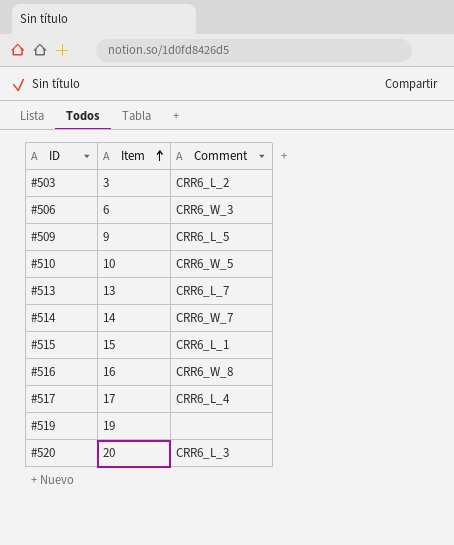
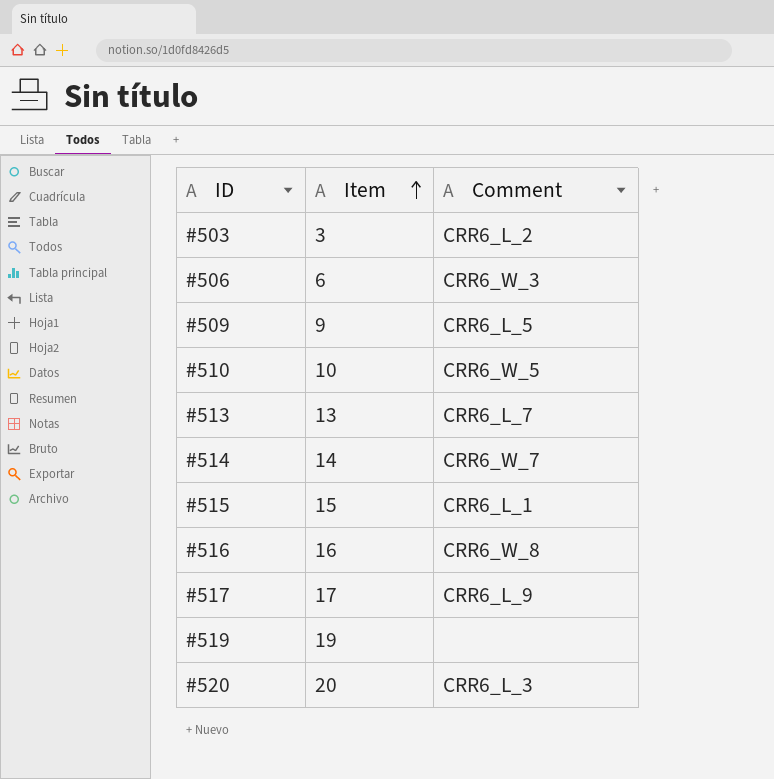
#517 | Comment: CRR6_L_4 -> CRR6_L_9

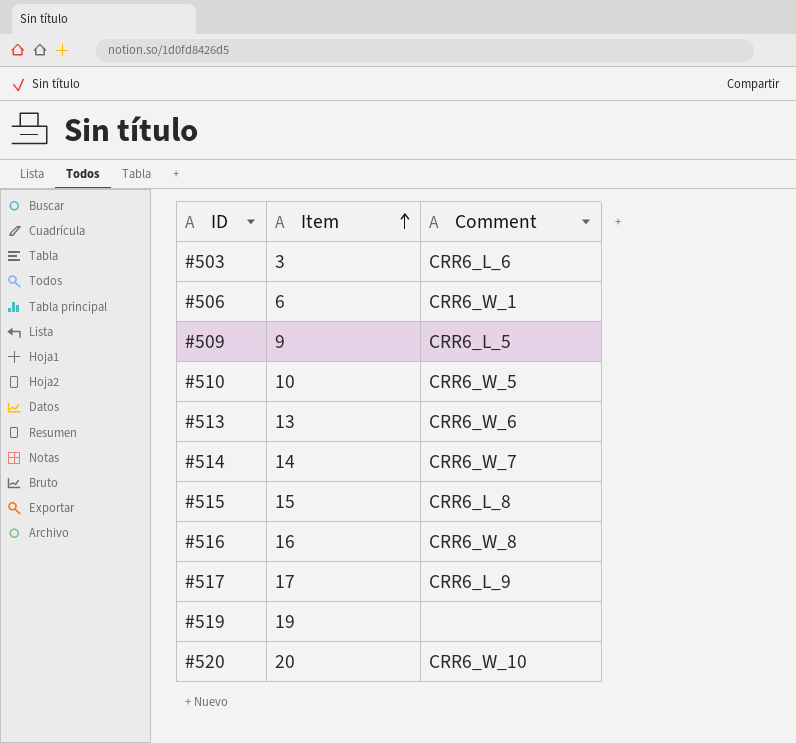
#503 | Comment: CRR6_L_2 -> CRR6_L_6
#506 | Comment: CRR6_W_3 -> CRR6_W_1
#513 | Comment: CRR6_L_7 -> CRR6_W_6
#515 | Comment: CRR6_L_1 -> CRR6_L_8
#520 | Comment: CRR6_L_3 -> CRR6_W_10

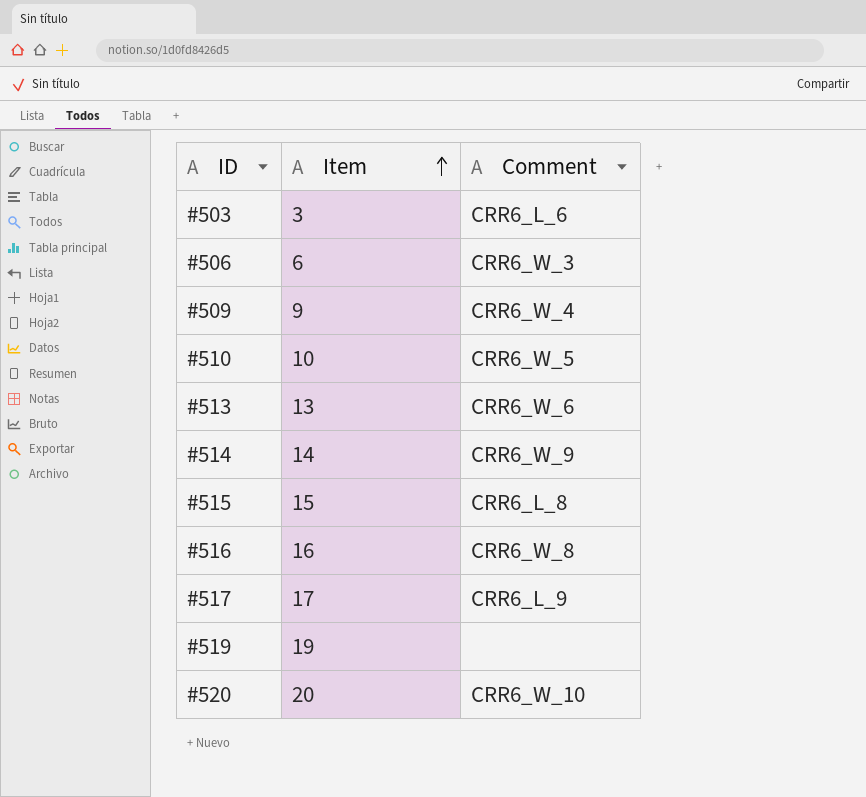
#506 | Comment: CRR6_W_1 -> CRR6_W_3
#509 | Comment: CRR6_L_5 -> CRR6_W_4
#514 | Comment: CRR6_W_7 -> CRR6_W_9

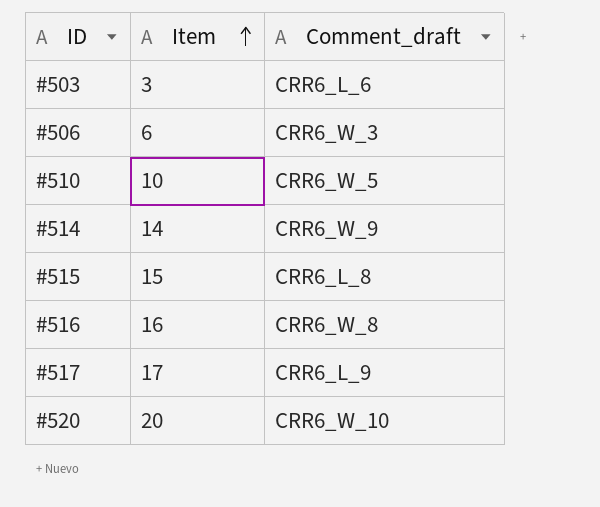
column name: Comment -> Comment_draft
row #509: 9 | CRR6_W_4 -> none
row #513: 13 | CRR6_W_6 -> none
row #519: 19 | none -> none

